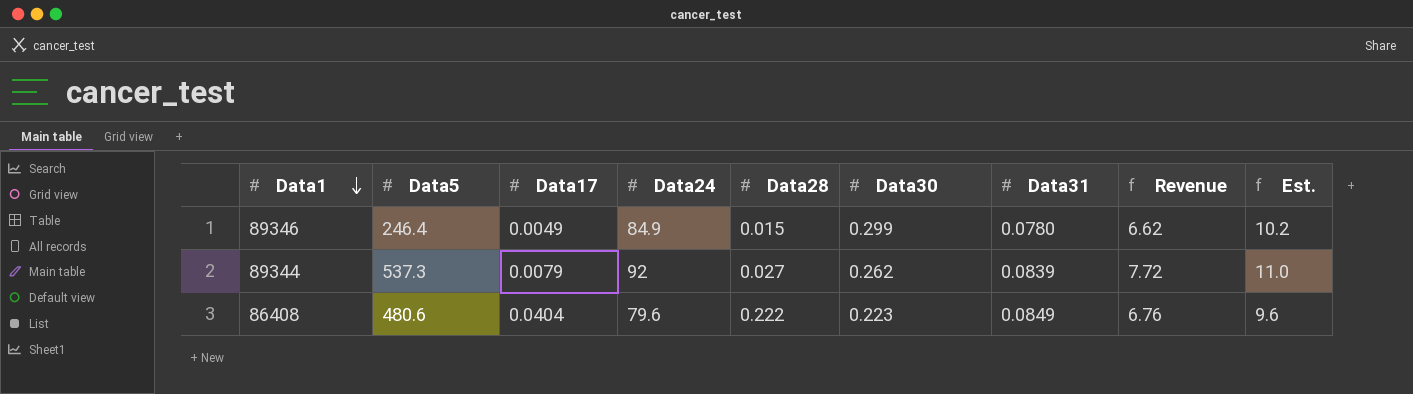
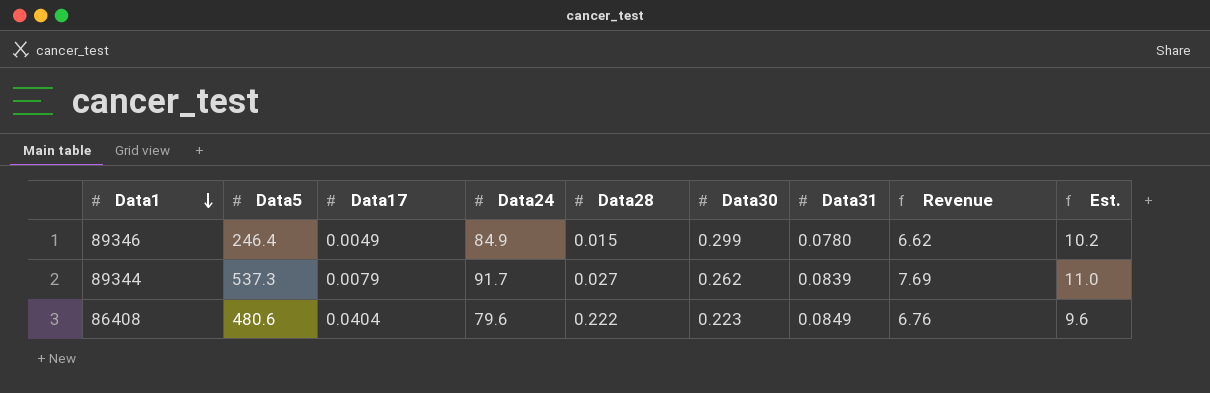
89344 | Data24: 92 -> 91.7
89344 | Revenue: 7.72 -> 7.69

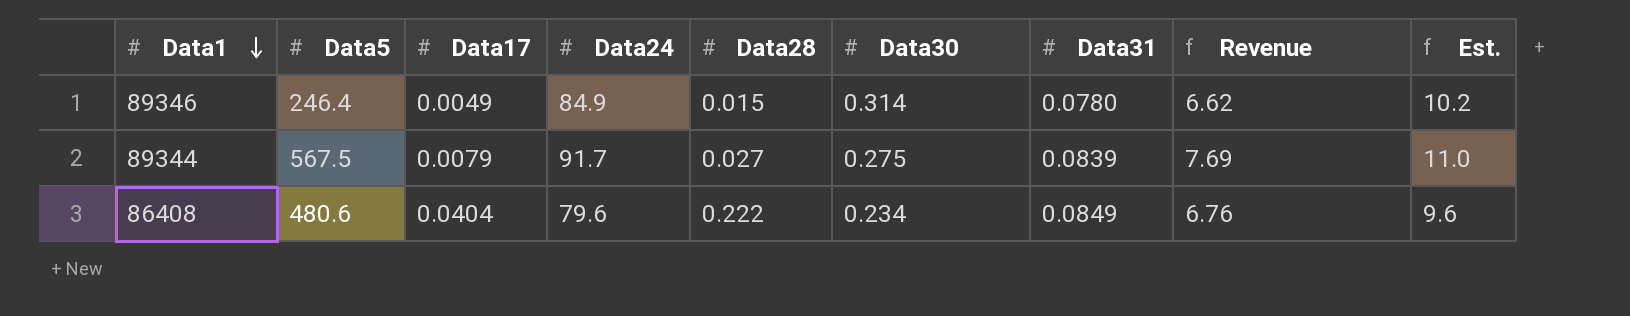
89346 | Data30: 0.299 -> 0.314
89344 | Data5: 537.3 -> 567.5
89344 | Data30: 0.262 -> 0.275
86408 | Data30: 0.223 -> 0.234

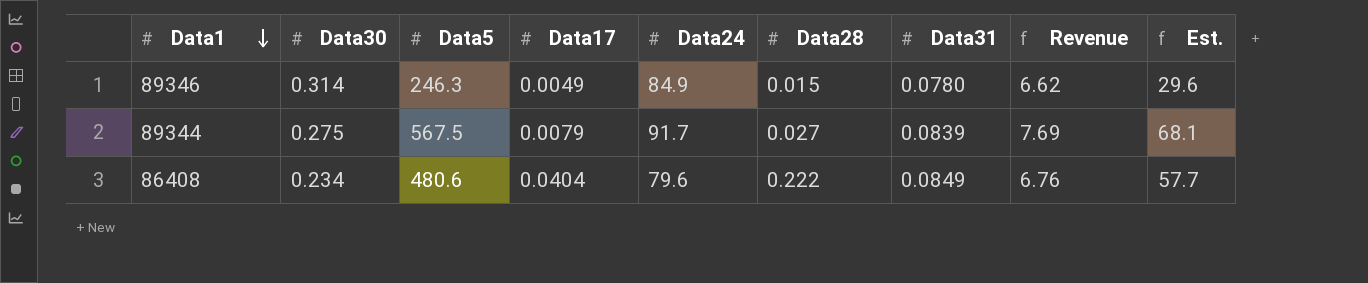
column Data30 | position: 6 -> 2
column Est. | formula: [Data24] * 0.12 -> [Data5] * 0.12
89346 | Data5: 246.4 -> 246.3

